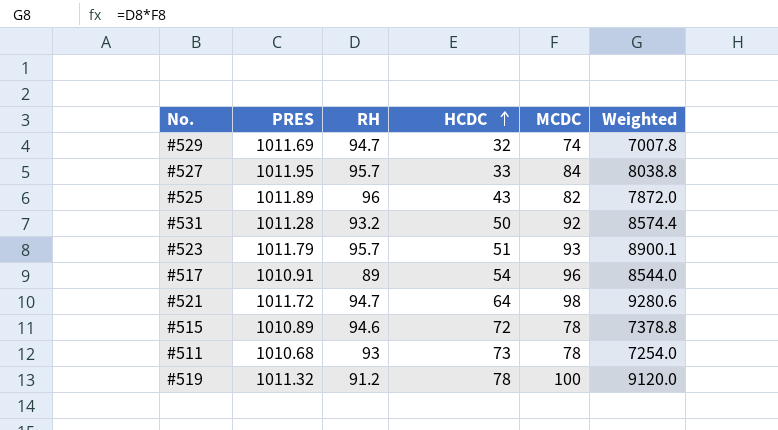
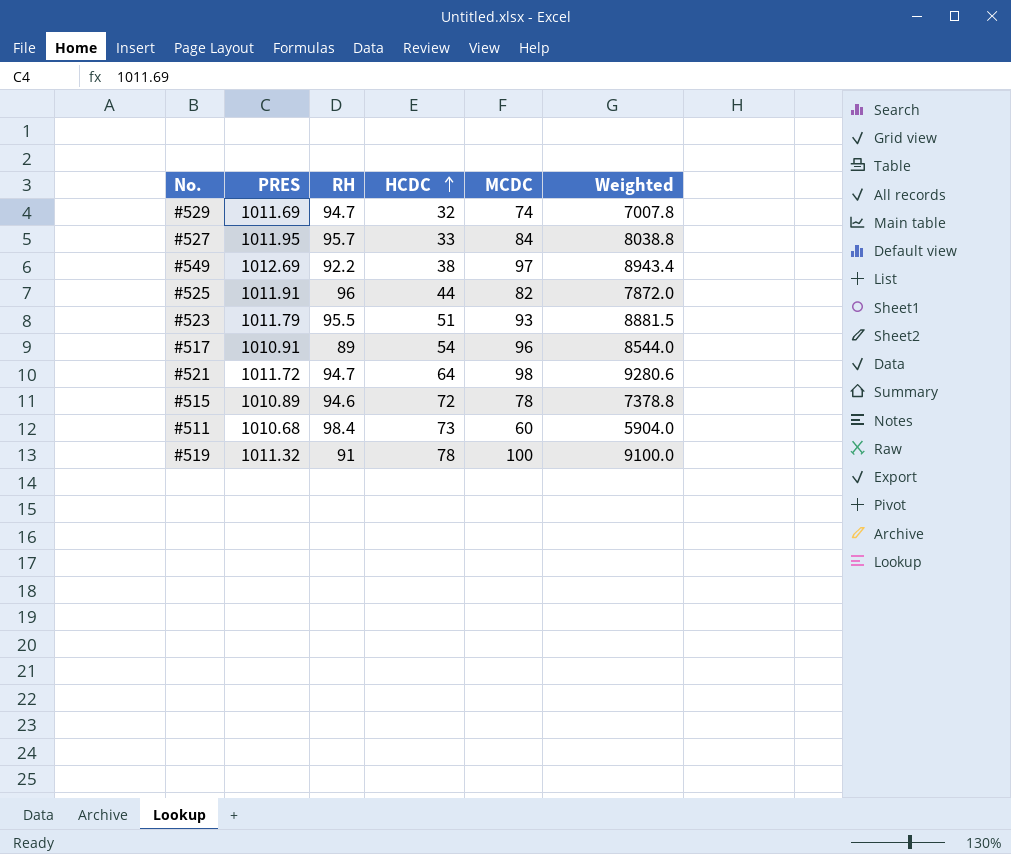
row #531: 1011.28 | 93.2 | 50 | 92 | 8574.4 -> none
row #549: none -> 1012.69 | 92.2 | 38 | 97 | 8943.4
#525 | PRES: 1011.89 -> 1011.91
#525 | HCDC: 43 -> 44
#523 | RH: 95.7 -> 95.5
#523 | Weighted: 8900.1 -> 8881.5
#511 | RH: 93 -> 98.4
#511 | MCDC: 78 -> 60
#511 | Weighted: 7254.0 -> 5904.0
#519 | RH: 91.2 -> 91
#519 | Weighted: 9120.0 -> 9100.0

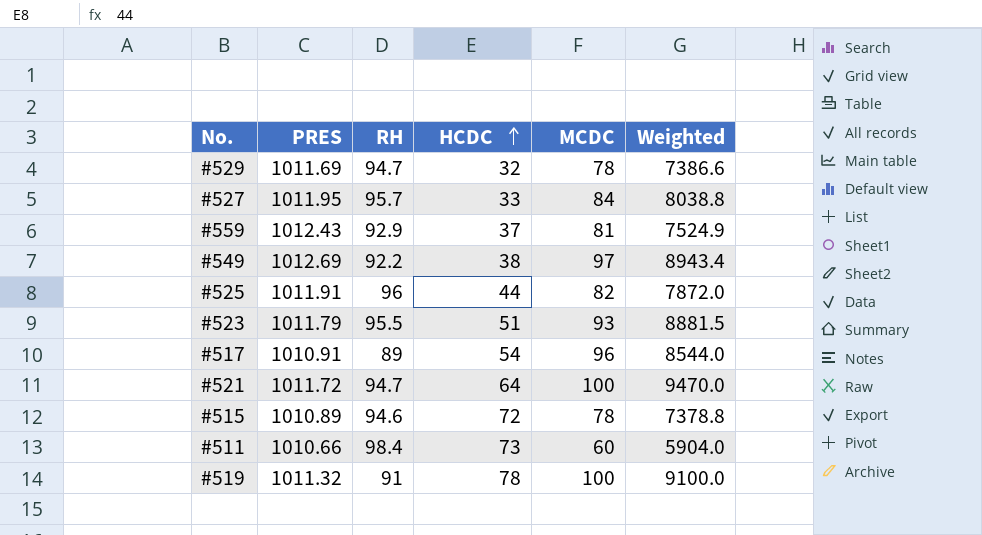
#529 | MCDC: 74 -> 78
#529 | Weighted: 7007.8 -> 7386.6
row #559: none -> 1012.43 | 92.9 | 37 | 81 | 7524.9
#521 | MCDC: 98 -> 100
#521 | Weighted: 9280.6 -> 9470.0
#511 | PRES: 1010.68 -> 1010.66

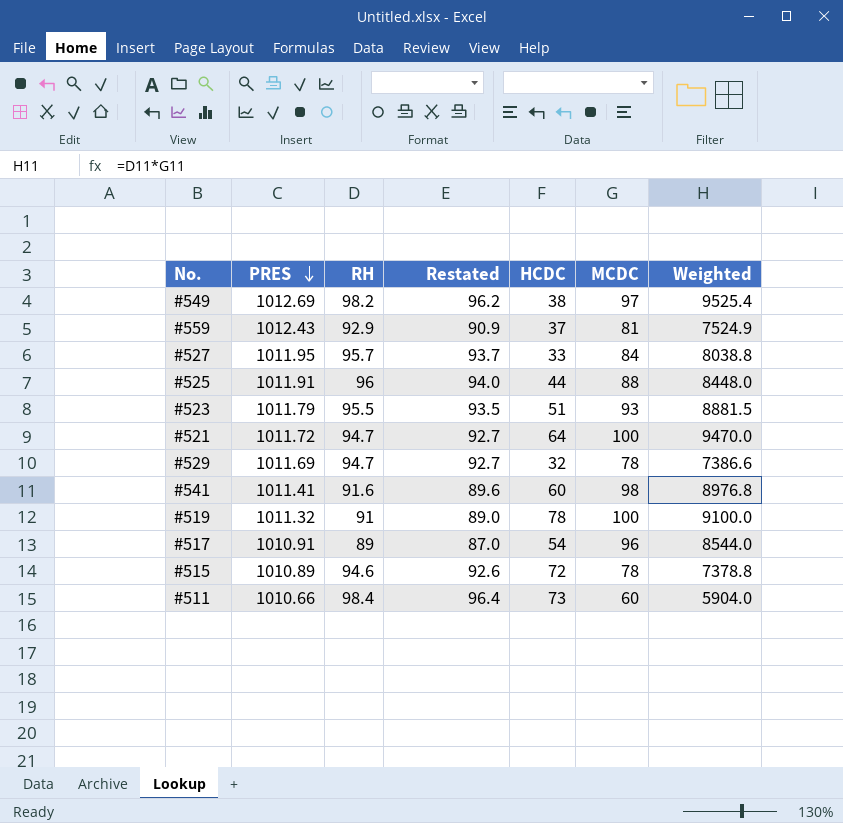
row order: HCDC ascending -> PRES descending
column Restated | formula: none -> [RH] - 2
#549 | RH: 92.2 -> 98.2
#549 | Weighted: 8943.4 -> 9525.4
#525 | MCDC: 82 -> 88
#525 | Weighted: 7872.0 -> 8448.0
row #541: none -> 1011.41 | 91.6 | 89.6 | 60 | 98 | 8976.8

